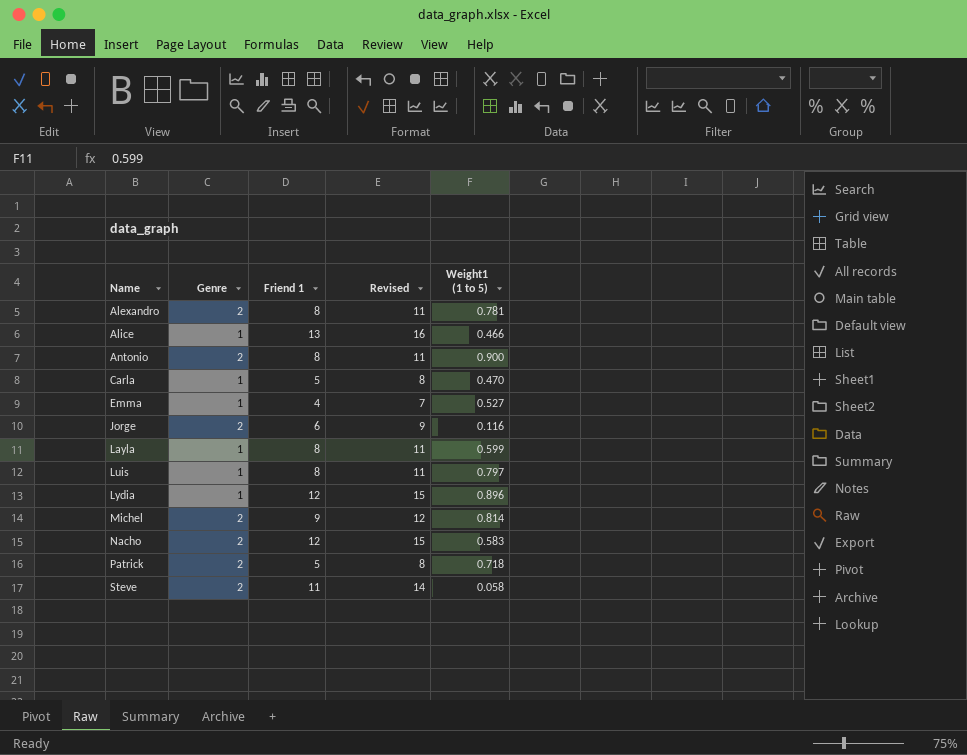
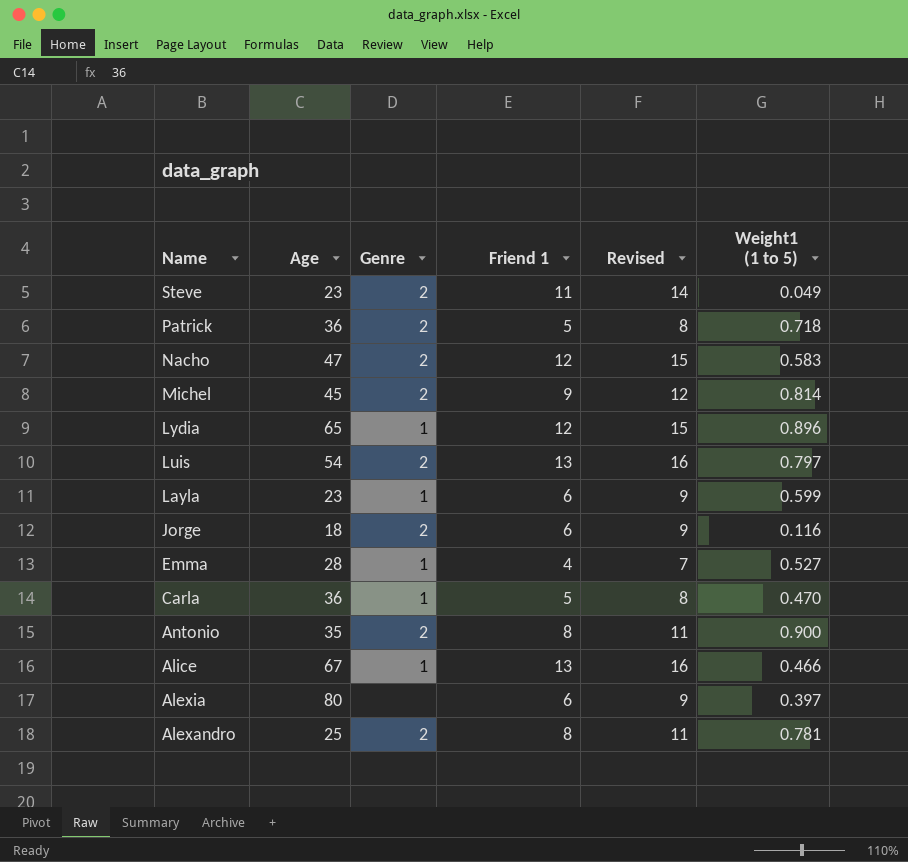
row order: Name ascending -> Name descending
column Age | position: none -> 2
Steve | Weight1 (1 to 5): 0.058 -> 0.049
Luis | Genre: 1 -> 2
Luis | Friend 1: 8 -> 13
Luis | Revised: 11 -> 16
Layla | Friend 1: 8 -> 6
Layla | Revised: 11 -> 9
row Alexia: none -> 80 | none | 6 | 9 | 0.397

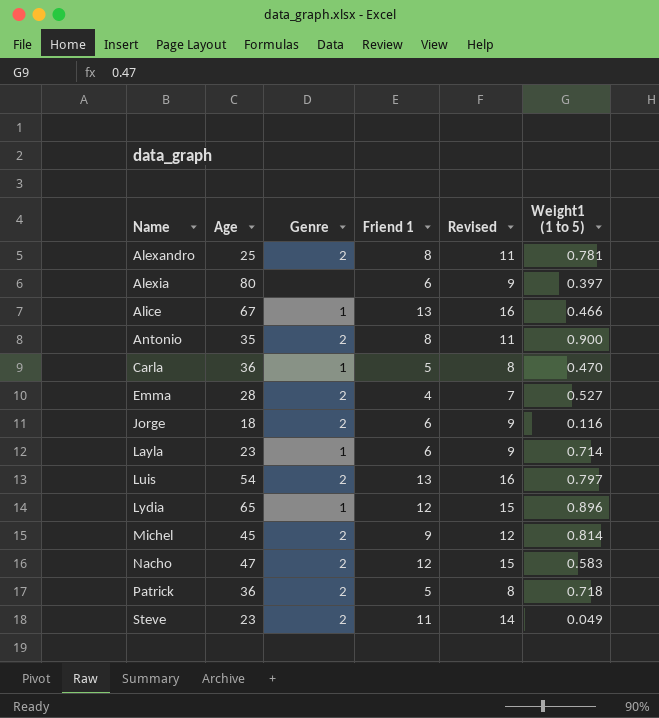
row order: Name descending -> Name ascending
Emma | Genre: 1 -> 2
Layla | Weight1 (1 to 5): 0.599 -> 0.714

